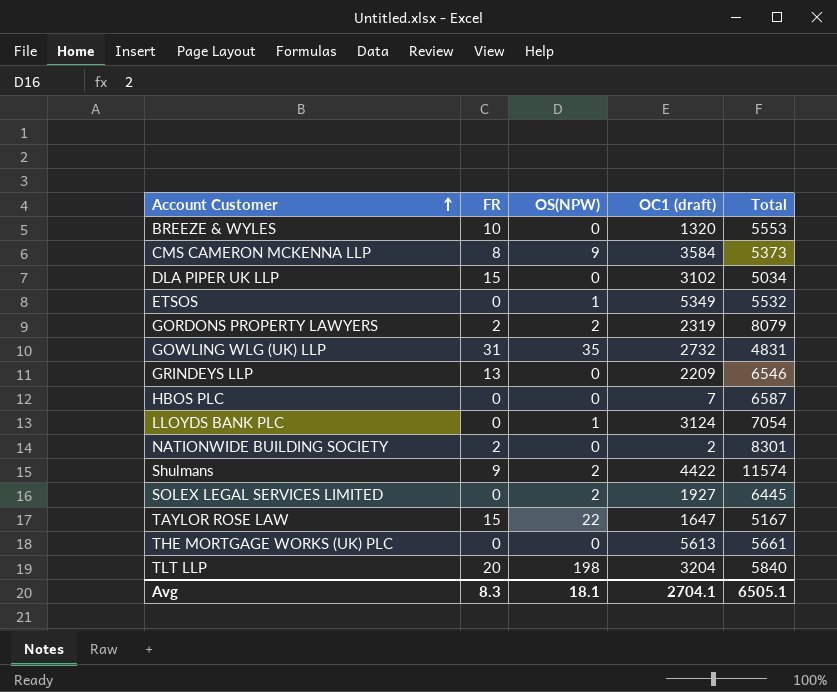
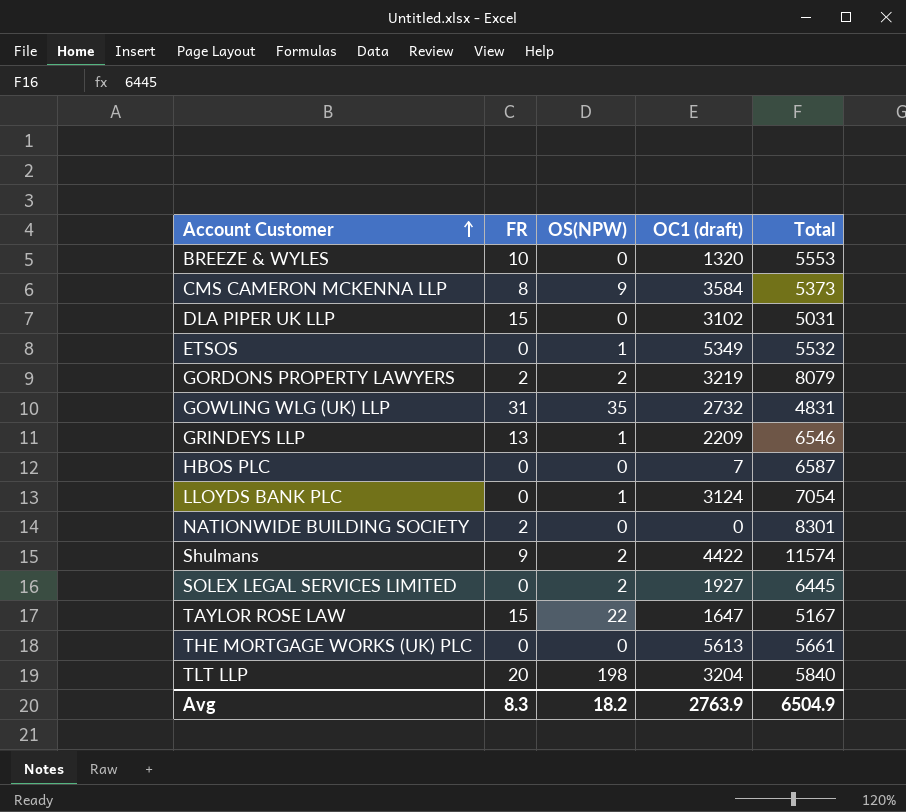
DLA PIPER UK LLP | Total: 5034 -> 5031
GORDONS PROPERTY LAWYERS | OC1 (draft): 2319 -> 3219
GRINDEYS LLP | OS(NPW): 0 -> 1
NATIONWIDE BUILDING SOCIETY | OC1 (draft): 2 -> 0
Avg | OS(NPW): 18.1 -> 18.2
Avg | OC1 (draft): 2704.1 -> 2763.9
Avg | Total: 6505.1 -> 6504.9

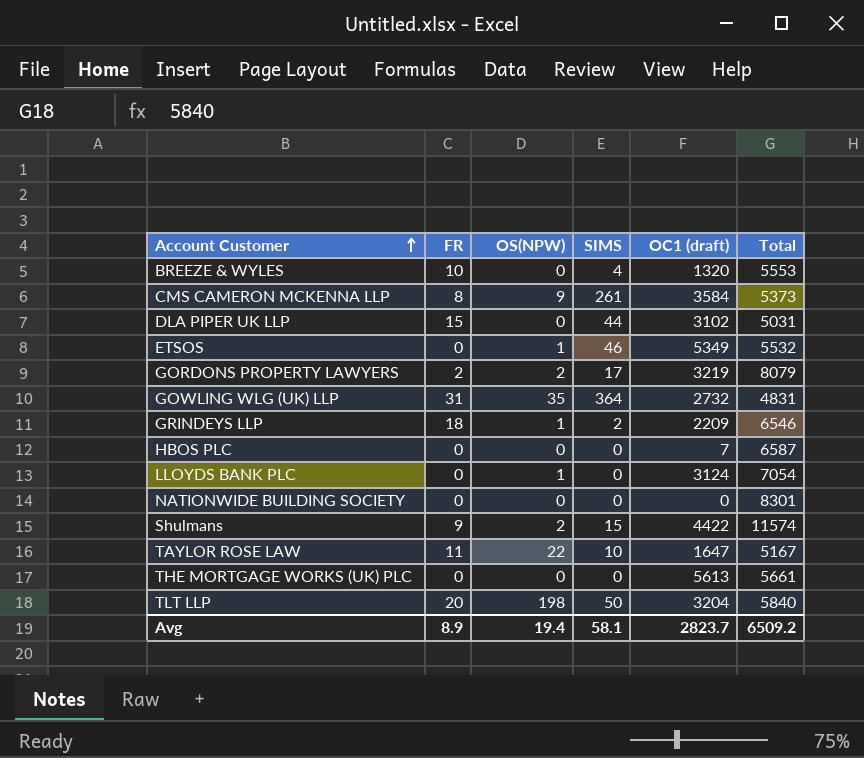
column SIMS | position: none -> 4
row SOLEX LEGAL SERVICES LIMITED: 0 | 2 | 1927 | 6445 -> none
GRINDEYS LLP | FR: 13 -> 18
NATIONWIDE BUILDING SOCIETY | FR: 2 -> 0
TAYLOR ROSE LAW | FR: 15 -> 11
Avg | FR: 8.3 -> 8.9
Avg | OS(NPW): 18.2 -> 19.4
Avg | OC1 (draft): 2763.9 -> 2823.7
Avg | Total: 6504.9 -> 6509.2

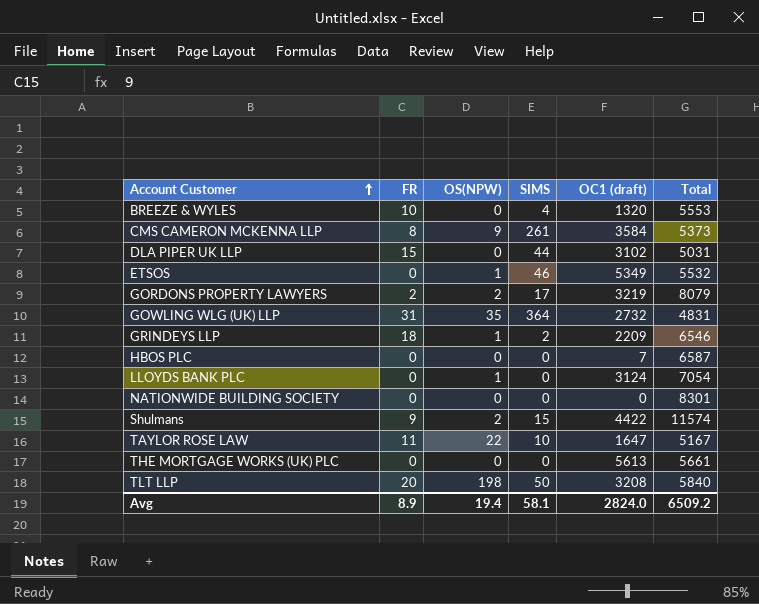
TLT LLP | OC1 (draft): 3204 -> 3208
Avg | OC1 (draft): 2823.7 -> 2824.0

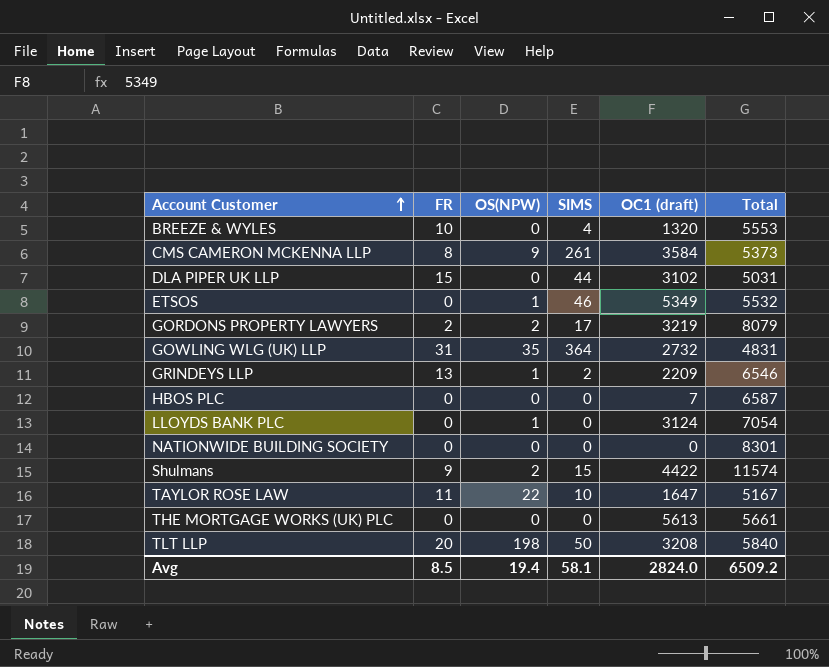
GRINDEYS LLP | FR: 18 -> 13
Avg | FR: 8.9 -> 8.5

